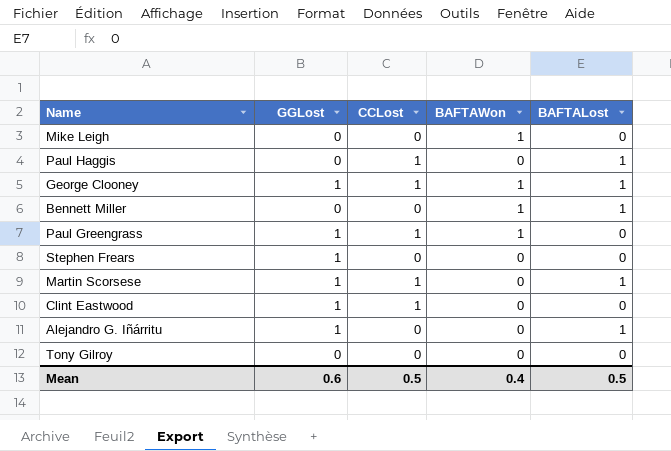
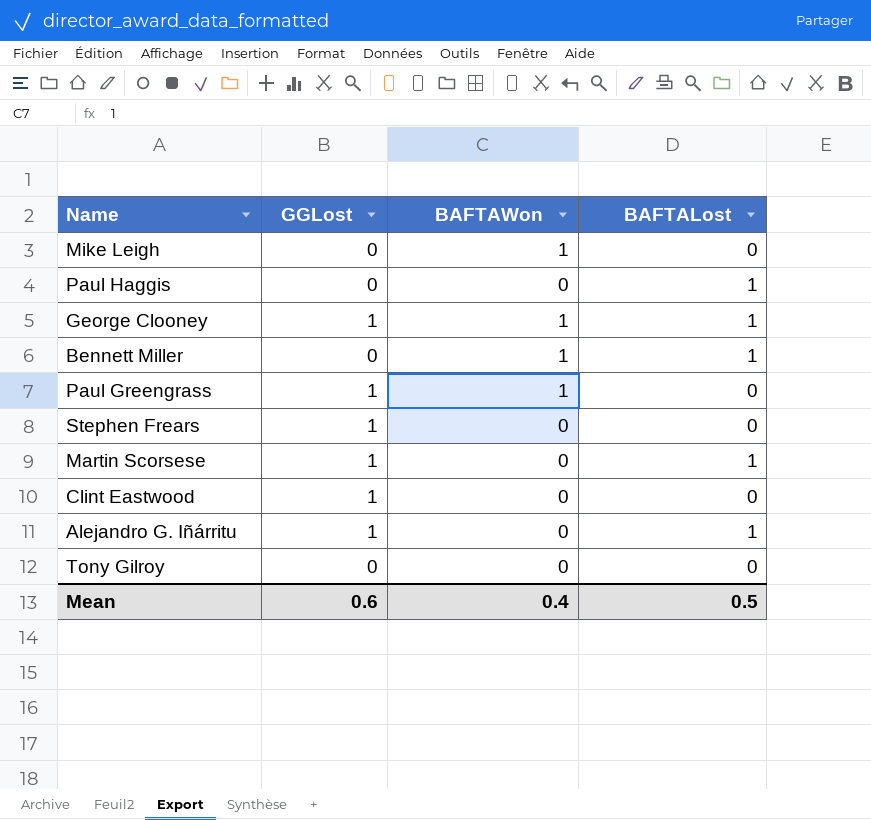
column CCLost | position: 3 -> none

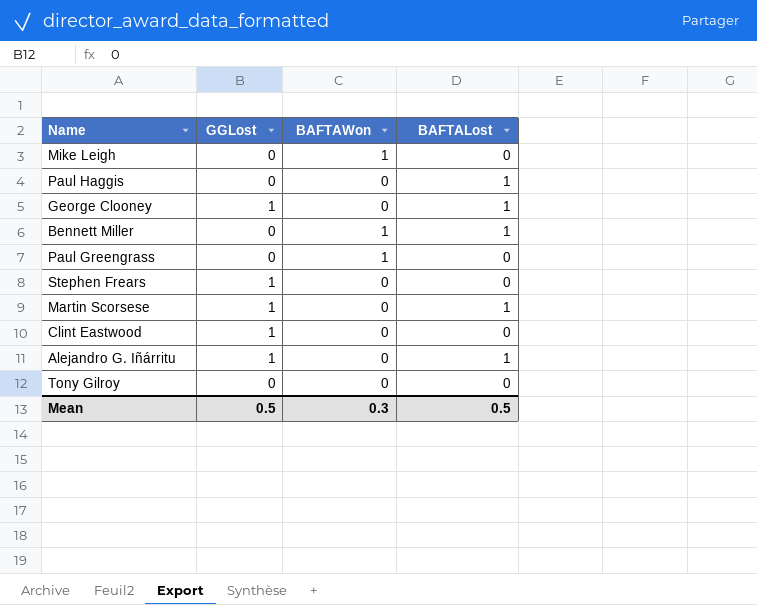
George Clooney | BAFTAWon: 1 -> 0
Paul Greengrass | GGLost: 1 -> 0
Mean | GGLost: 0.6 -> 0.5
Mean | BAFTAWon: 0.4 -> 0.3

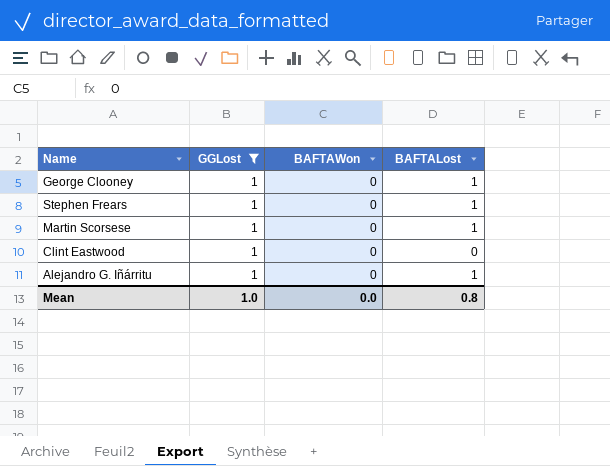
filter: none -> GGLost = 1
Stephen Frears | BAFTALost: 0 -> 1
Mean | GGLost: 0.5 -> 1.0
Mean | BAFTAWon: 0.3 -> 0.0
Mean | BAFTALost: 0.5 -> 0.8

